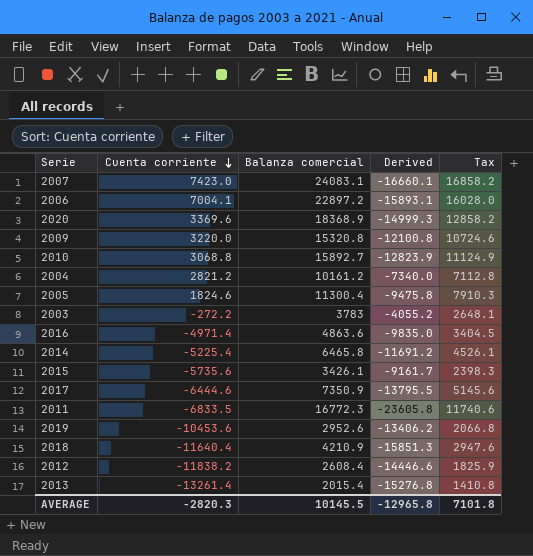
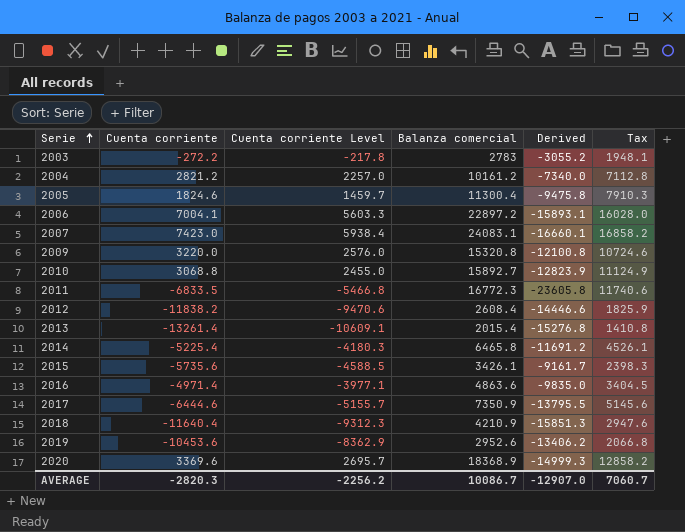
row order: Cuenta corriente descending -> Serie ascending
column Cuenta corriente Level | formula: none -> [Cuenta corriente] * 0.8
2003 | Balanza comercial: 3783 -> 2783
2003 | Derived: -4055.2 -> -3055.2
2003 | Tax: 2648.1 -> 1948.1
AVERAGE | Balanza comercial: 10145.5 -> 10086.7
AVERAGE | Derived: -12965.8 -> -12907.0
AVERAGE | Tax: 7101.8 -> 7060.7

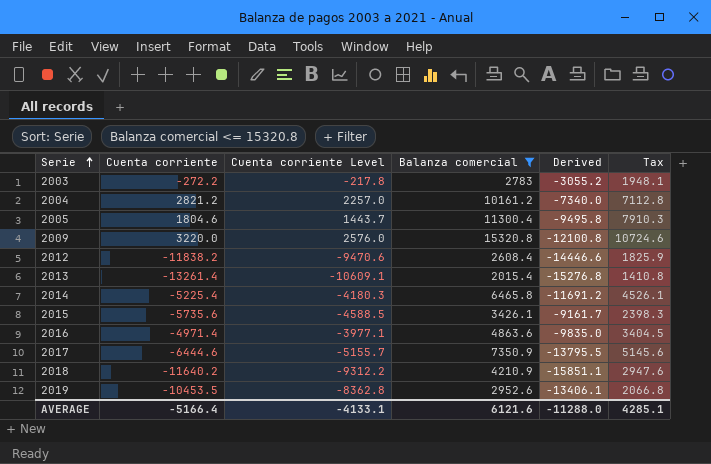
filter: none -> Balanza comercial <= 15320.8
2005 | Cuenta corriente: 1824.6 -> 1804.6
2005 | Cuenta corriente Level: 1459.7 -> 1443.7
2005 | Derived: -9475.8 -> -9495.8
2018 | Cuenta corriente: -11640.4 -> -11640.2
2018 | Cuenta corriente Level: -9312.3 -> -9312.2
2018 | Derived: -15851.3 -> -15851.1
2019 | Cuenta corriente: -10453.6 -> -10453.5
2019 | Cuenta corriente Level: -8362.9 -> -8362.8
2019 | Derived: -13406.2 -> -13406.1
AVERAGE | Cuenta corriente: -2820.3 -> -5166.4
AVERAGE | Cuenta corriente Level: -2256.2 -> -4133.1
AVERAGE | Balanza comercial: 10086.7 -> 6121.6
AVERAGE | Derived: -12907.0 -> -11288.0
AVERAGE | Tax: 7060.7 -> 4285.1

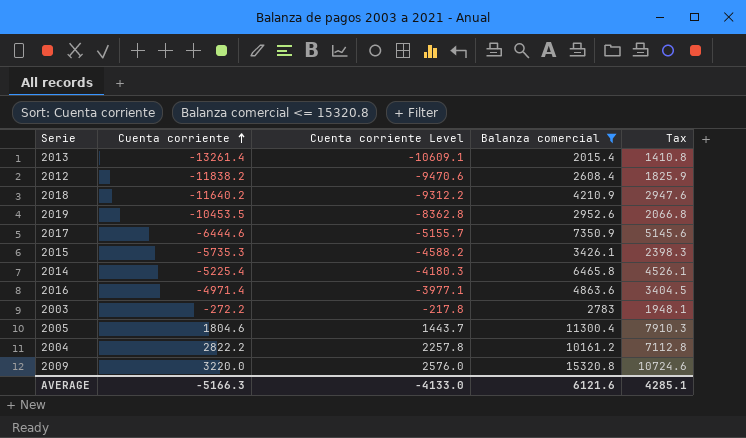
row order: Serie ascending -> Cuenta corriente ascending
column Derived | formula: [Cuenta corriente] - [Balanza comercial] -> none
2015 | Cuenta corriente: -5735.6 -> -5735.3
2015 | Cuenta corriente Level: -4588.5 -> -4588.2
2004 | Cuenta corriente: 2821.2 -> 2822.2
2004 | Cuenta corriente Level: 2257.0 -> 2257.8
AVERAGE | Cuenta corriente: -5166.4 -> -5166.3
AVERAGE | Cuenta corriente Level: -4133.1 -> -4133.0

